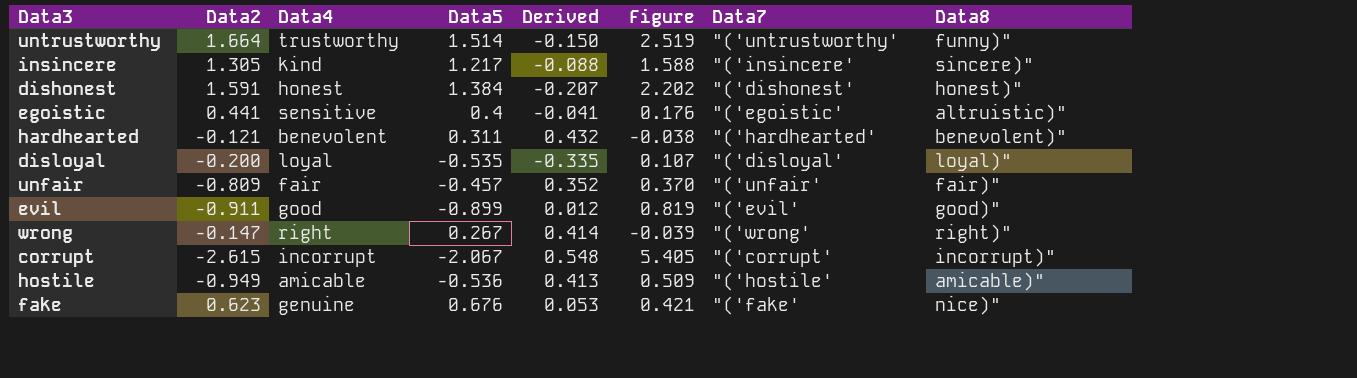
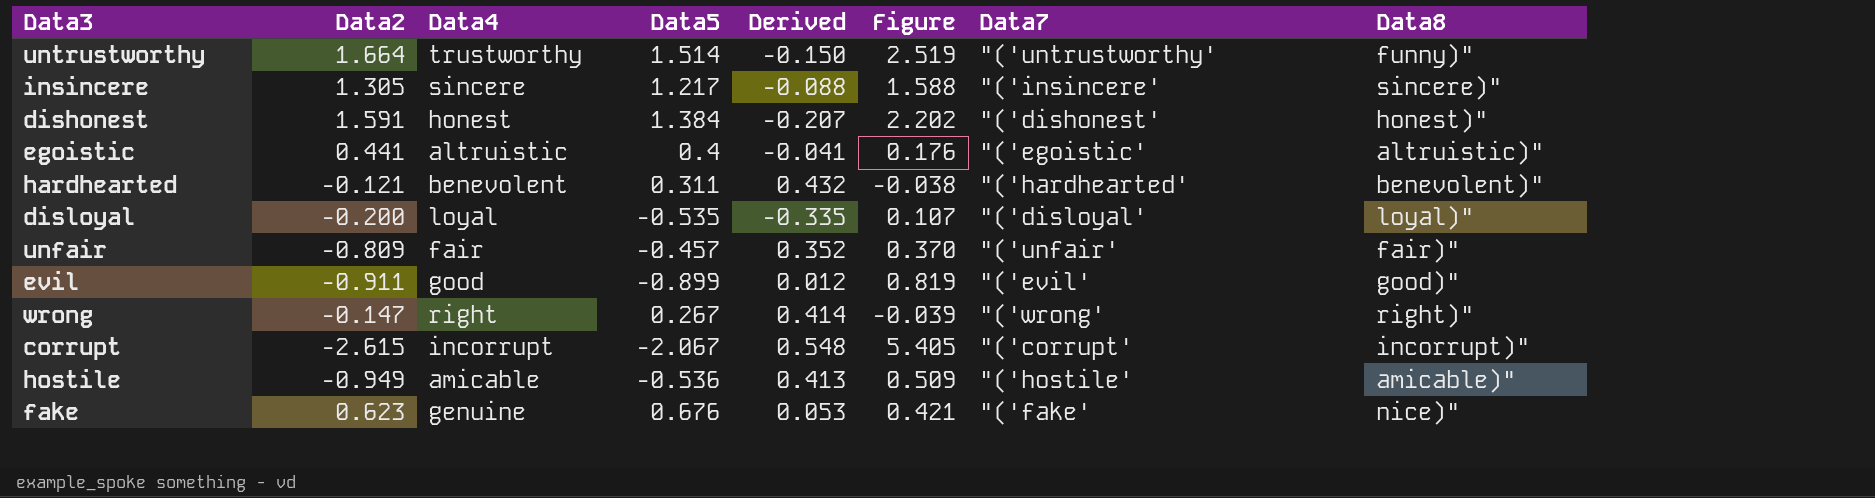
insincere | Data4: kind -> sincere
egoistic | Data4: sensitive -> altruistic

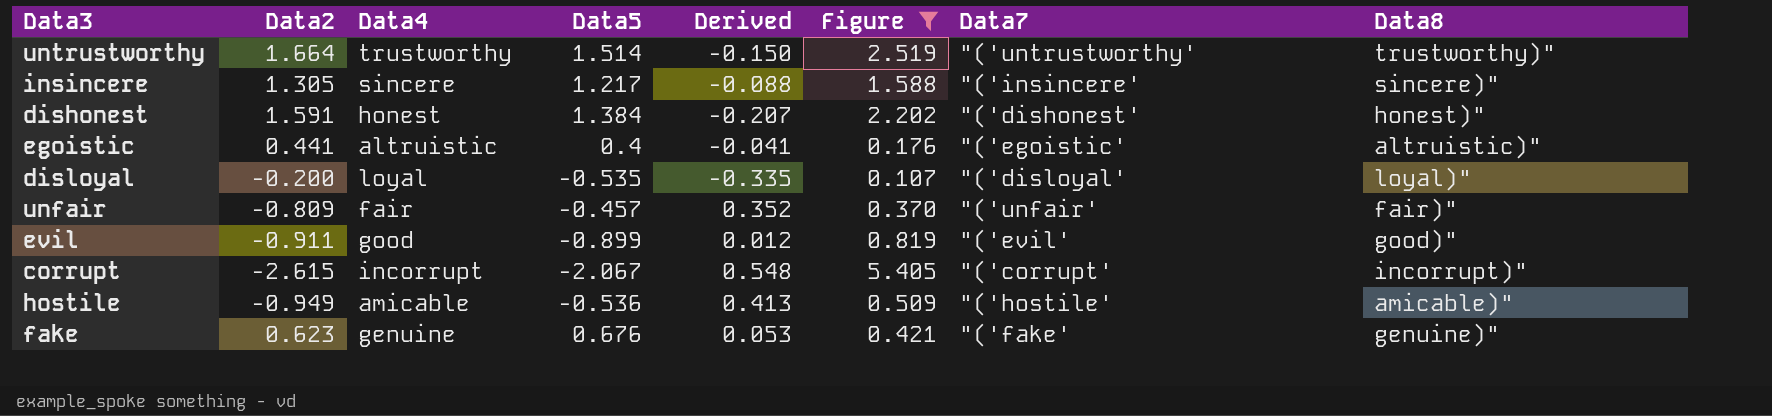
filter: none -> Figure >= 0.107
untrustworthy | Data8: funny)" -> trustworthy)"
fake | Data8: nice)" -> genuine)"

